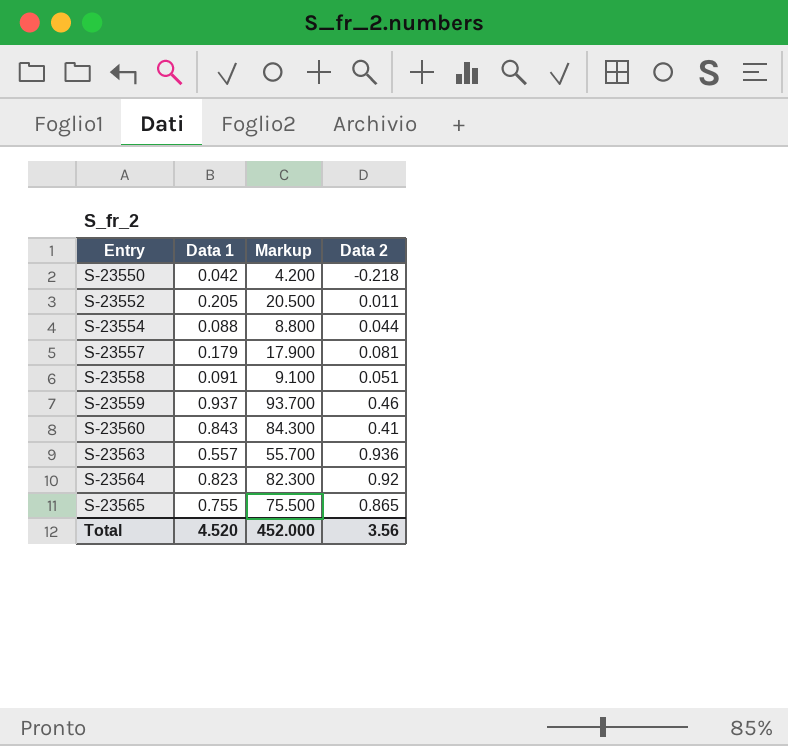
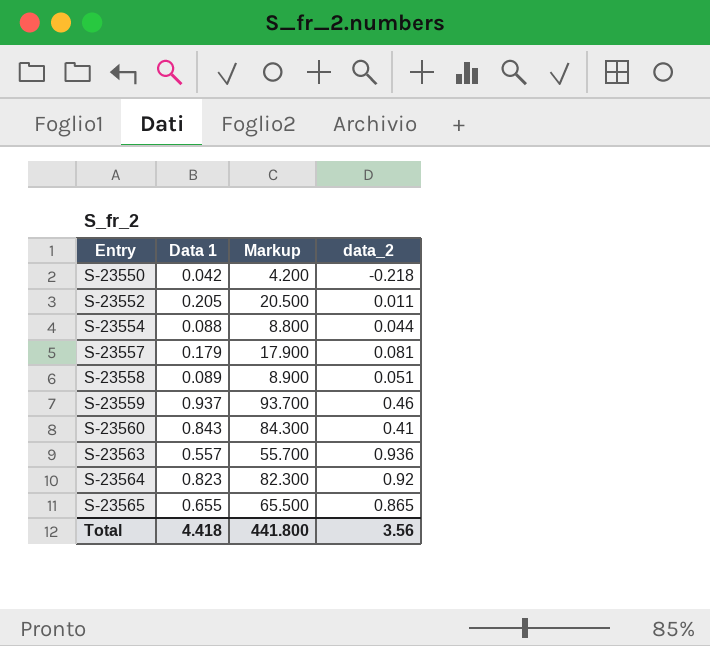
column name: Data 2 -> data_2
S-23558 | Data 1: 0.091 -> 0.089
S-23558 | Markup: 9.100 -> 8.900
S-23565 | Data 1: 0.755 -> 0.655
S-23565 | Markup: 75.500 -> 65.500
Total | Data 1: 4.520 -> 4.418
Total | Markup: 452.000 -> 441.800

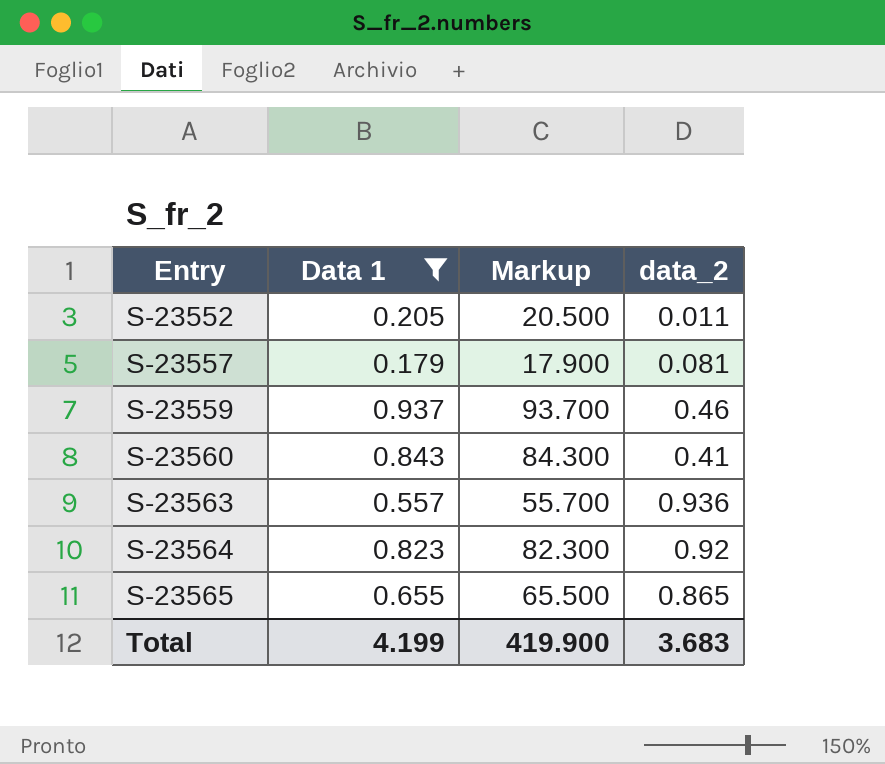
filter: none -> Data 1 >= 0.179
Total | Data 1: 4.418 -> 4.199
Total | Markup: 441.800 -> 419.900
Total | data_2: 3.56 -> 3.683

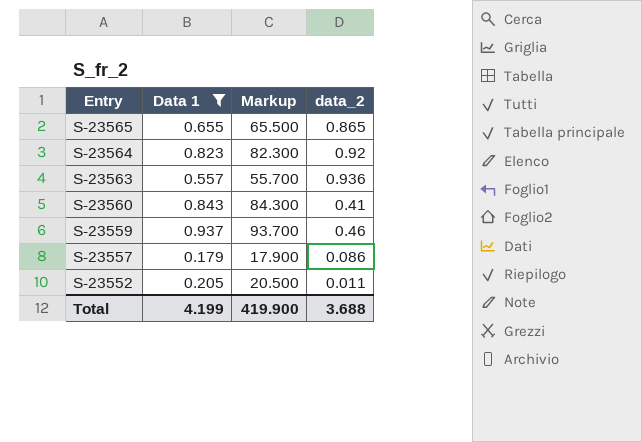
row order: Entry ascending -> Entry descending
S-23557 | data_2: 0.081 -> 0.086
Total | data_2: 3.683 -> 3.688

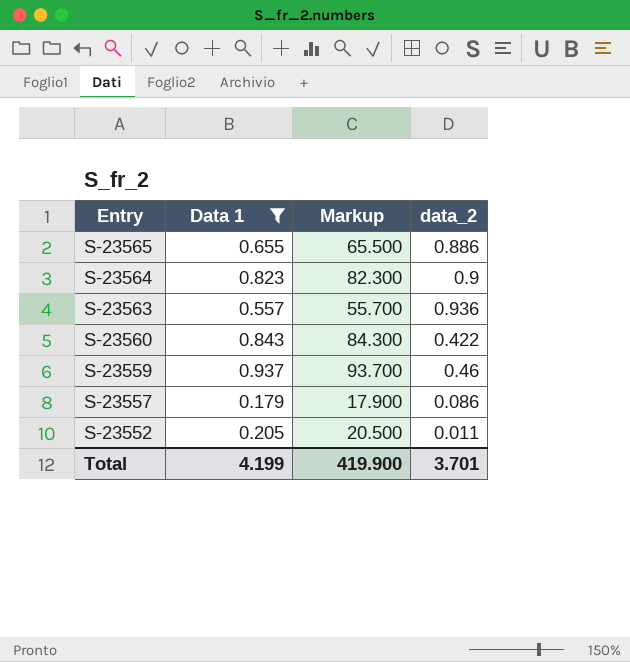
S-23565 | data_2: 0.865 -> 0.886
S-23564 | data_2: 0.92 -> 0.9
S-23560 | data_2: 0.41 -> 0.422
Total | data_2: 3.688 -> 3.701

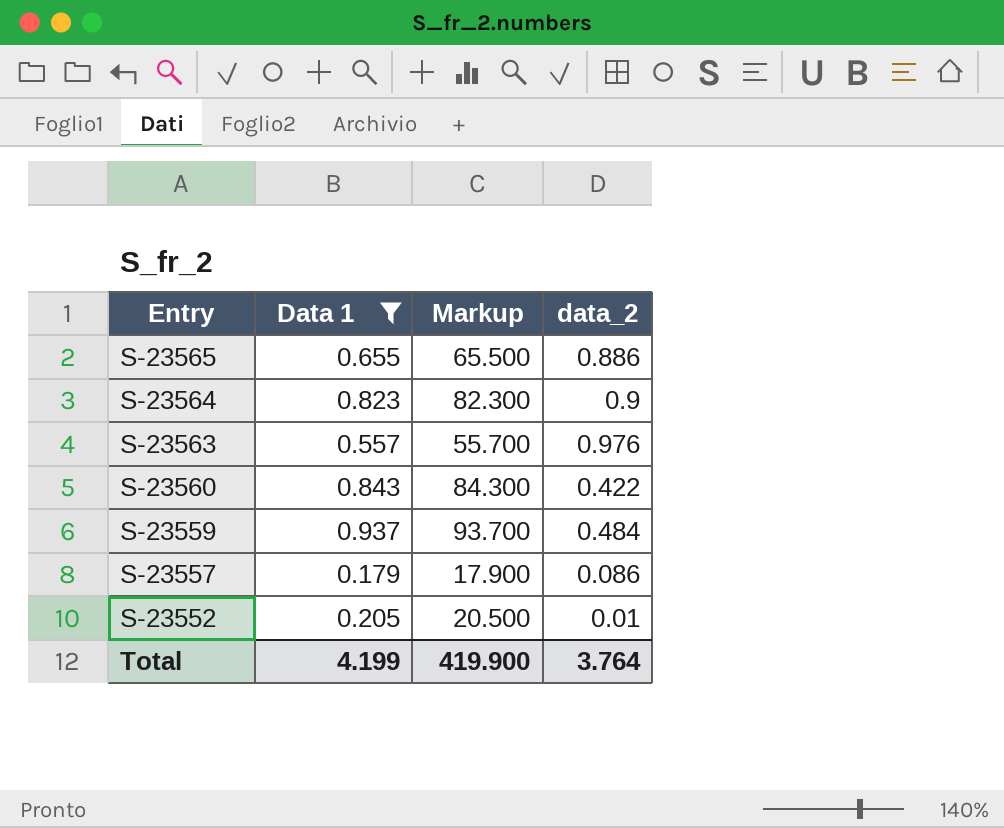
S-23563 | data_2: 0.936 -> 0.976
S-23559 | data_2: 0.46 -> 0.484
S-23552 | data_2: 0.011 -> 0.01
Total | data_2: 3.701 -> 3.764

